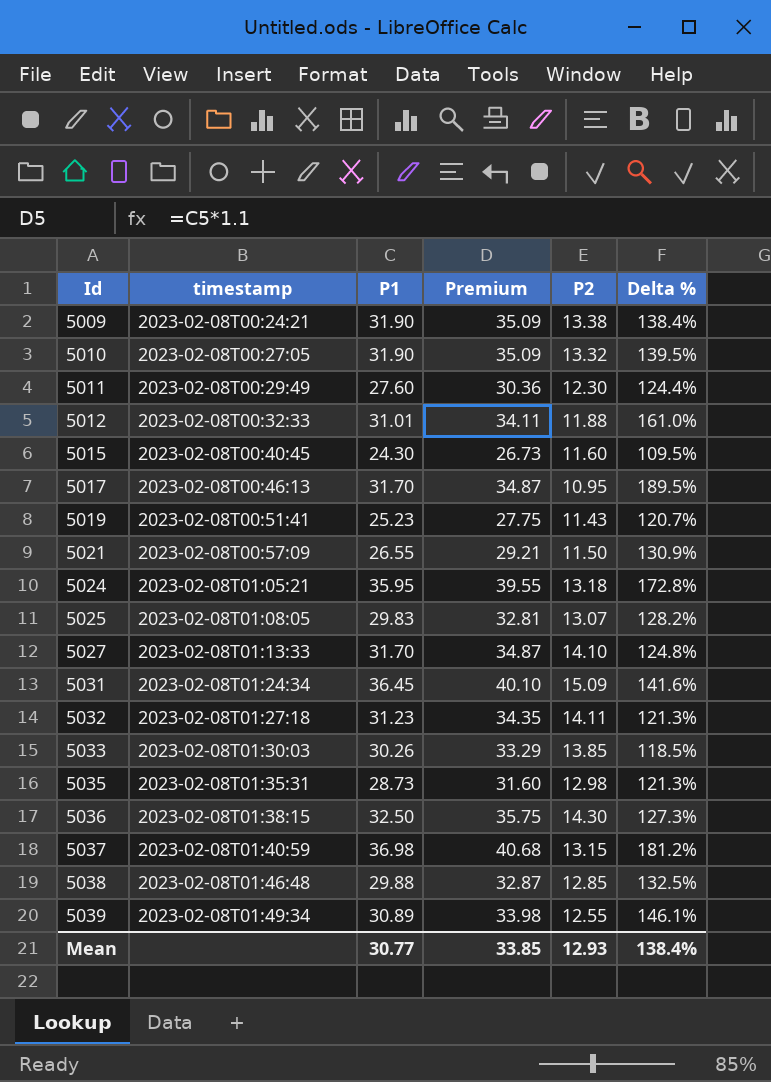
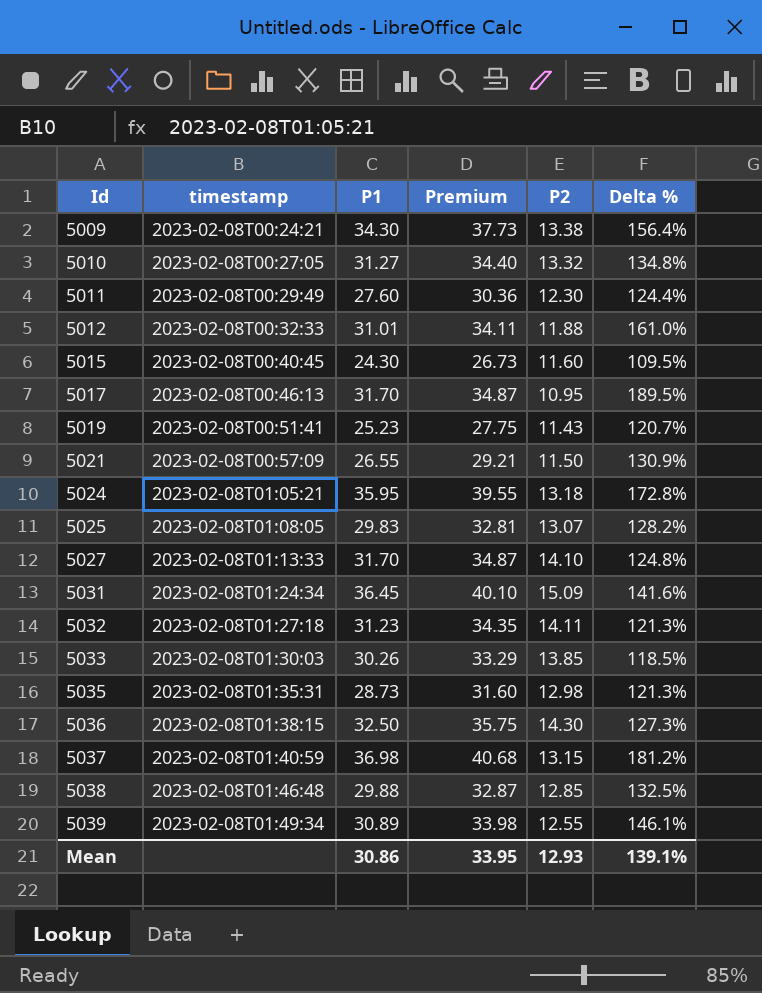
5009 | P1: 31.90 -> 34.30
5009 | Premium: 35.09 -> 37.73
5009 | Delta %: 138.4% -> 156.4%
5010 | P1: 31.90 -> 31.27
5010 | Premium: 35.09 -> 34.40
5010 | Delta %: 139.5% -> 134.8%
Mean | P1: 30.77 -> 30.86
Mean | Premium: 33.85 -> 33.95
Mean | Delta %: 138.4% -> 139.1%

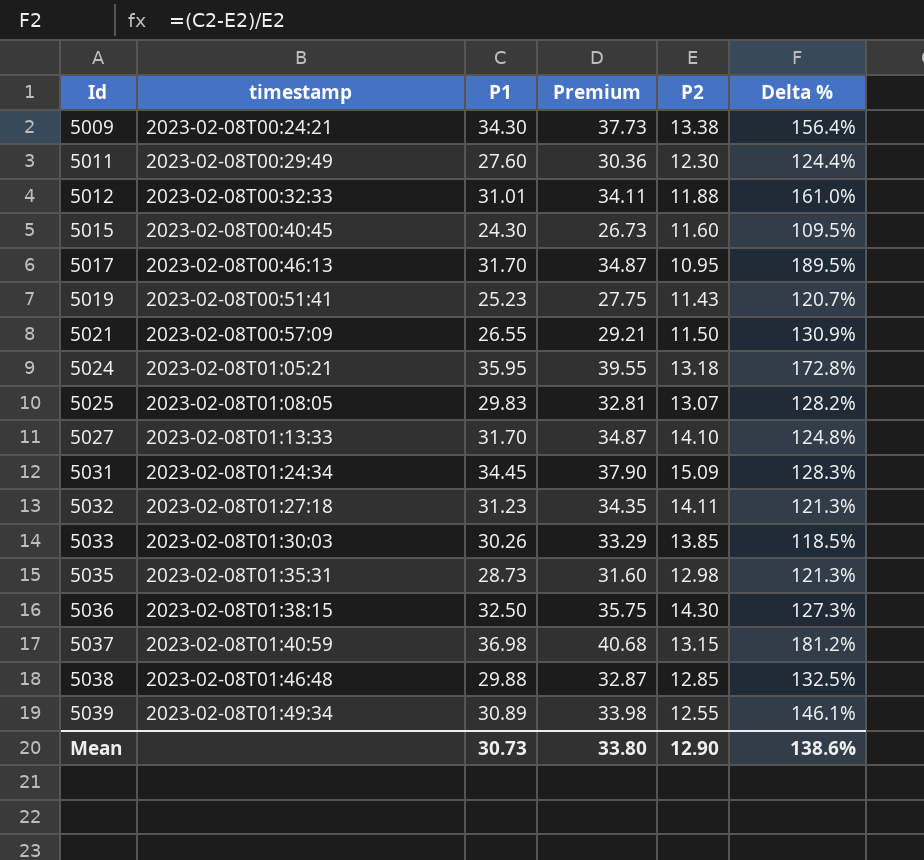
row 5010: 2023-02-08T00:27:05 | 31.27 | 34.40 | 13.32 | 134.8% -> none
5031 | P1: 36.45 -> 34.45
5031 | Premium: 40.10 -> 37.90
5031 | Delta %: 141.6% -> 128.3%
Mean | P1: 30.86 -> 30.73
Mean | Premium: 33.95 -> 33.80
Mean | P2: 12.93 -> 12.90
Mean | Delta %: 139.1% -> 138.6%

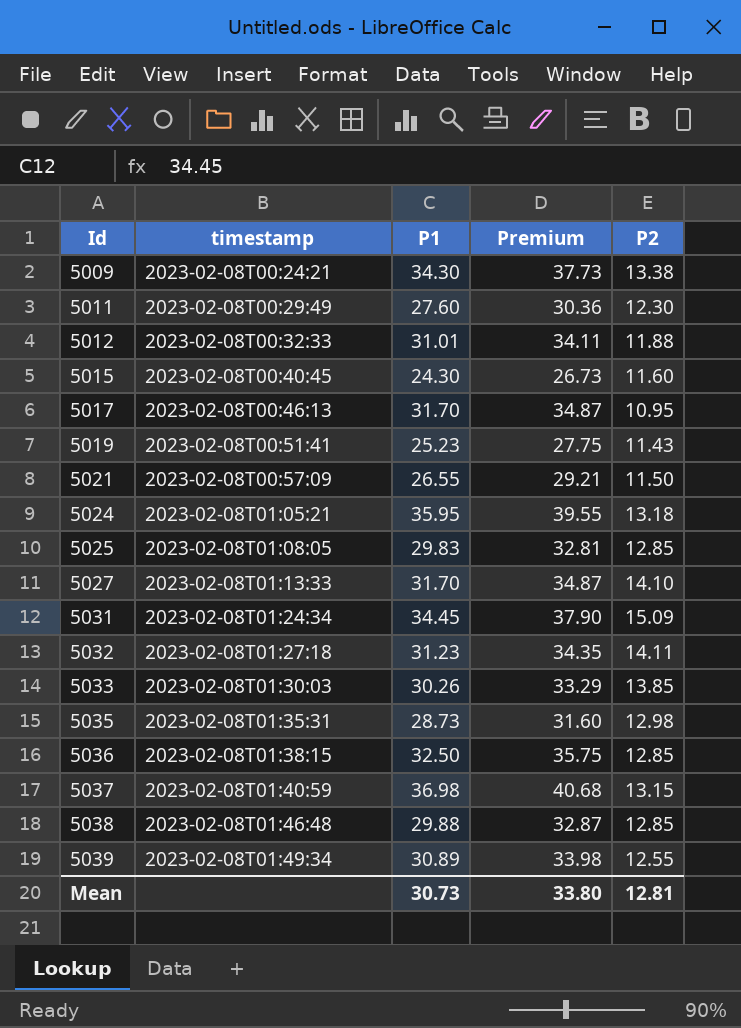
column Delta % | formula: ([P1] - [P2]) / [P2] -> none
5025 | P2: 13.07 -> 12.85
5036 | P2: 14.30 -> 12.85
Mean | P2: 12.90 -> 12.81

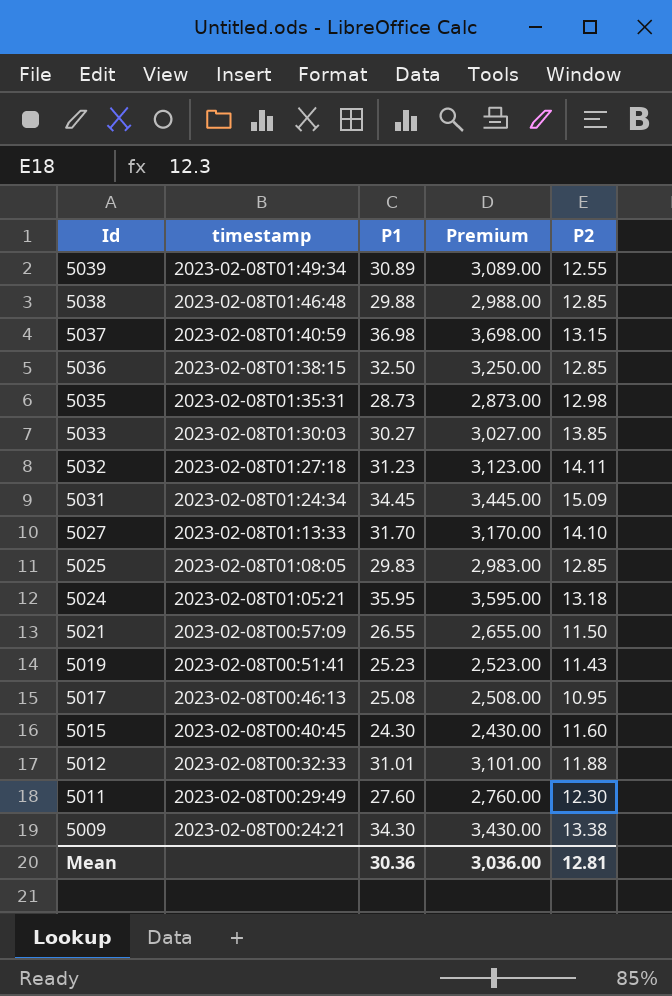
row order: Id ascending -> Id descending
column Premium | formula: [P1] * 1.1 -> [P1] * 100
5033 | P1: 30.26 -> 30.27
5017 | P1: 31.70 -> 25.08
Mean | P1: 30.73 -> 30.36
Mean | Premium: 33.80 -> 3,036.00

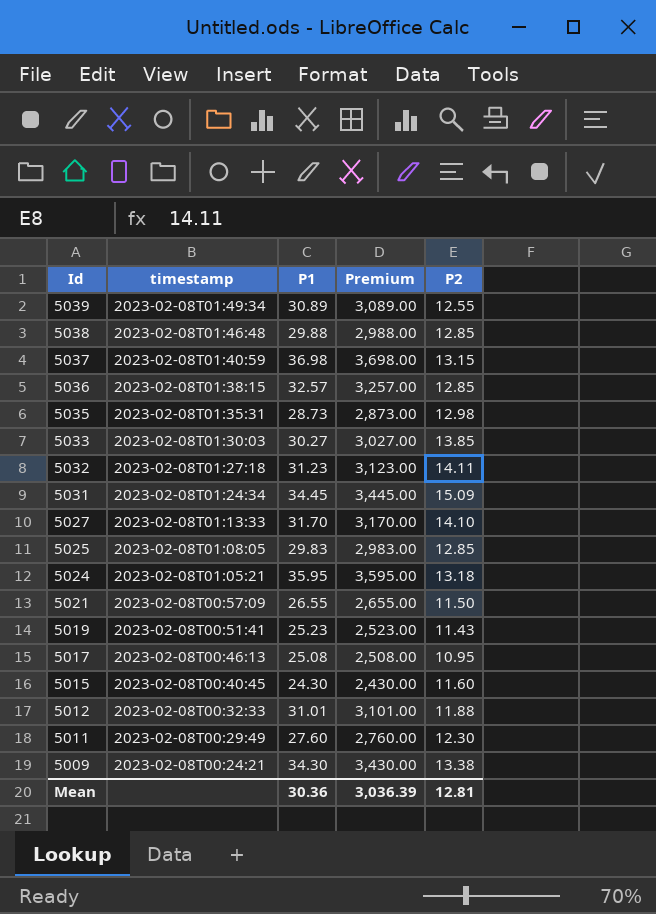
5036 | P1: 32.50 -> 32.57
5036 | Premium: 3,250.00 -> 3,257.00
Mean | Premium: 3,036.00 -> 3,036.39

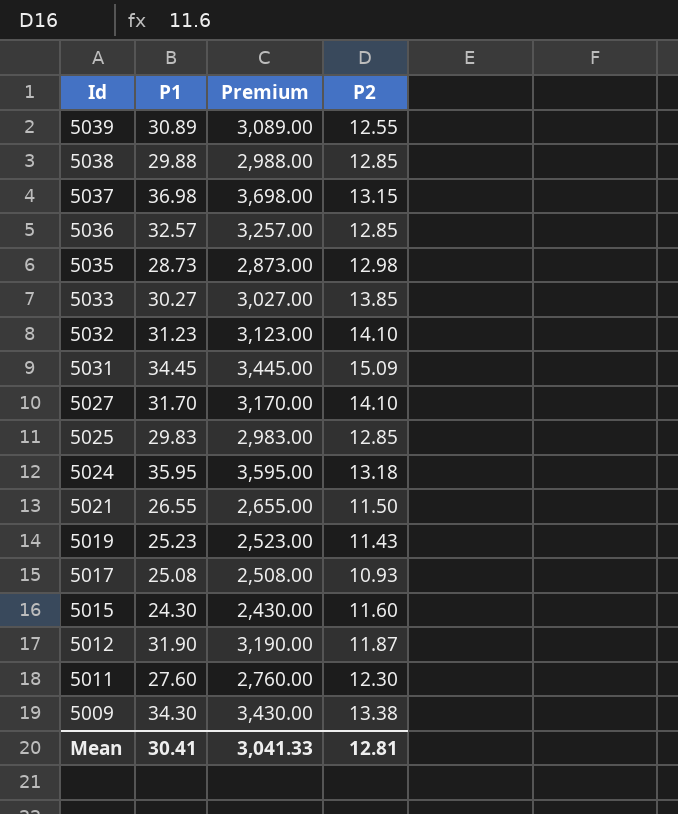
column timestamp | position: 2 -> none
5032 | P2: 14.11 -> 14.10
5017 | P2: 10.95 -> 10.93
5012 | P1: 31.01 -> 31.90
5012 | Premium: 3,101.00 -> 3,190.00
5012 | P2: 11.88 -> 11.87
Mean | P1: 30.36 -> 30.41
Mean | Premium: 3,036.39 -> 3,041.33

